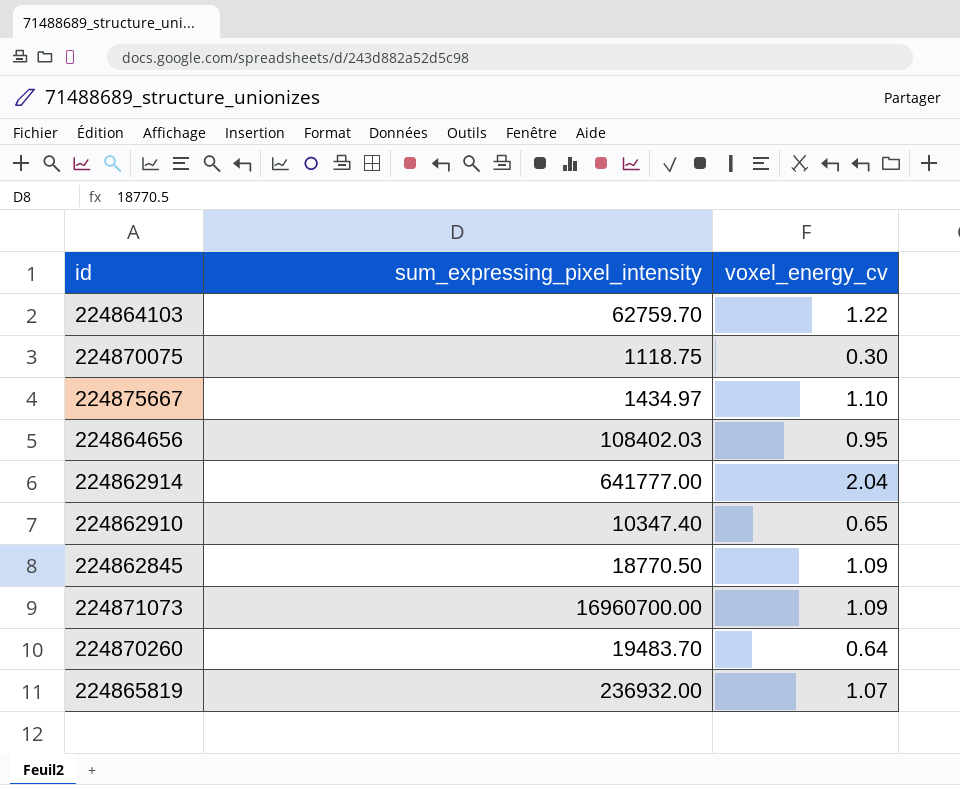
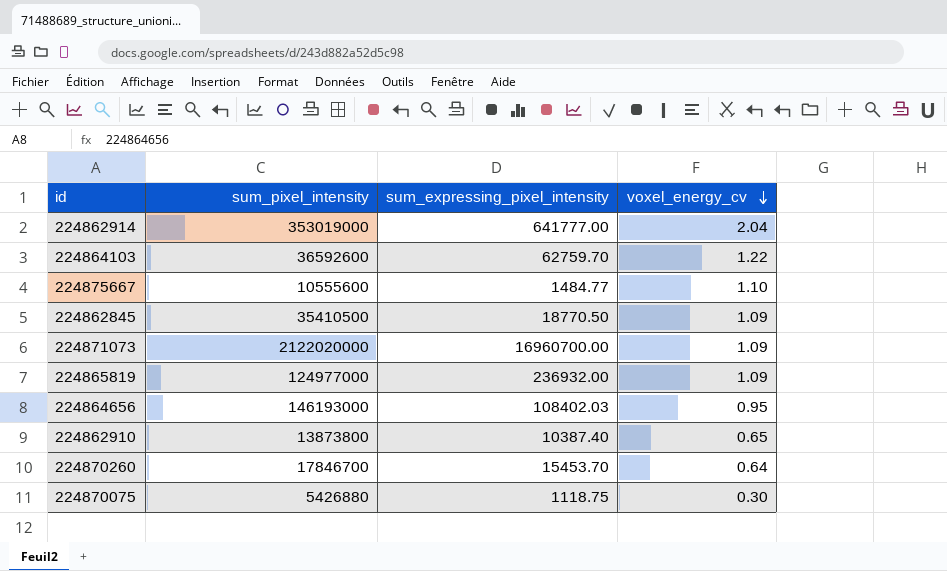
row order: none -> voxel_energy_cv descending
column sum_pixel_intensity | position: none -> 2
224875667 | sum_expressing_pixel_intensity: 1434.97 -> 1484.77
224865819 | voxel_energy_cv: 1.07 -> 1.09
224862910 | sum_expressing_pixel_intensity: 10347.40 -> 10387.40
224870260 | sum_expressing_pixel_intensity: 19483.70 -> 15453.70

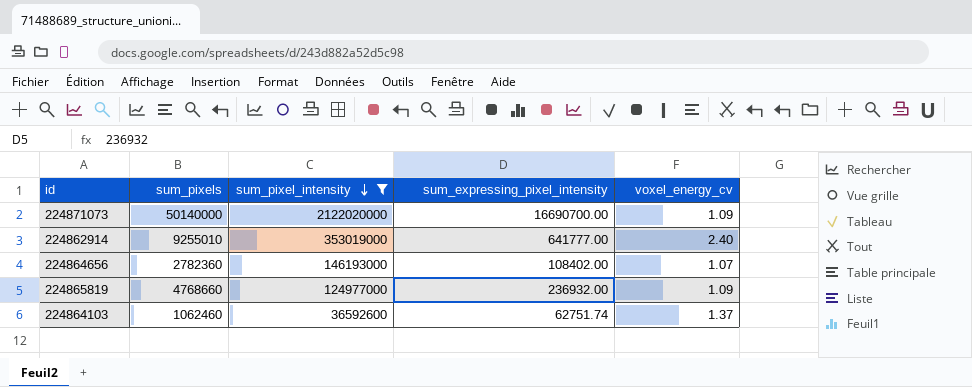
filter: none -> sum_pixel_intensity >= 36592600
row order: voxel_energy_cv descending -> sum_pixel_intensity descending
column sum_pixels | position: none -> 2
224871073 | sum_expressing_pixel_intensity: 16960700.00 -> 16690700.00
224862914 | voxel_energy_cv: 2.04 -> 2.40
224864656 | sum_expressing_pixel_intensity: 108402.03 -> 108402.00
224864656 | voxel_energy_cv: 0.95 -> 1.07
224864103 | sum_expressing_pixel_intensity: 62759.70 -> 62751.74
224864103 | voxel_energy_cv: 1.22 -> 1.37

